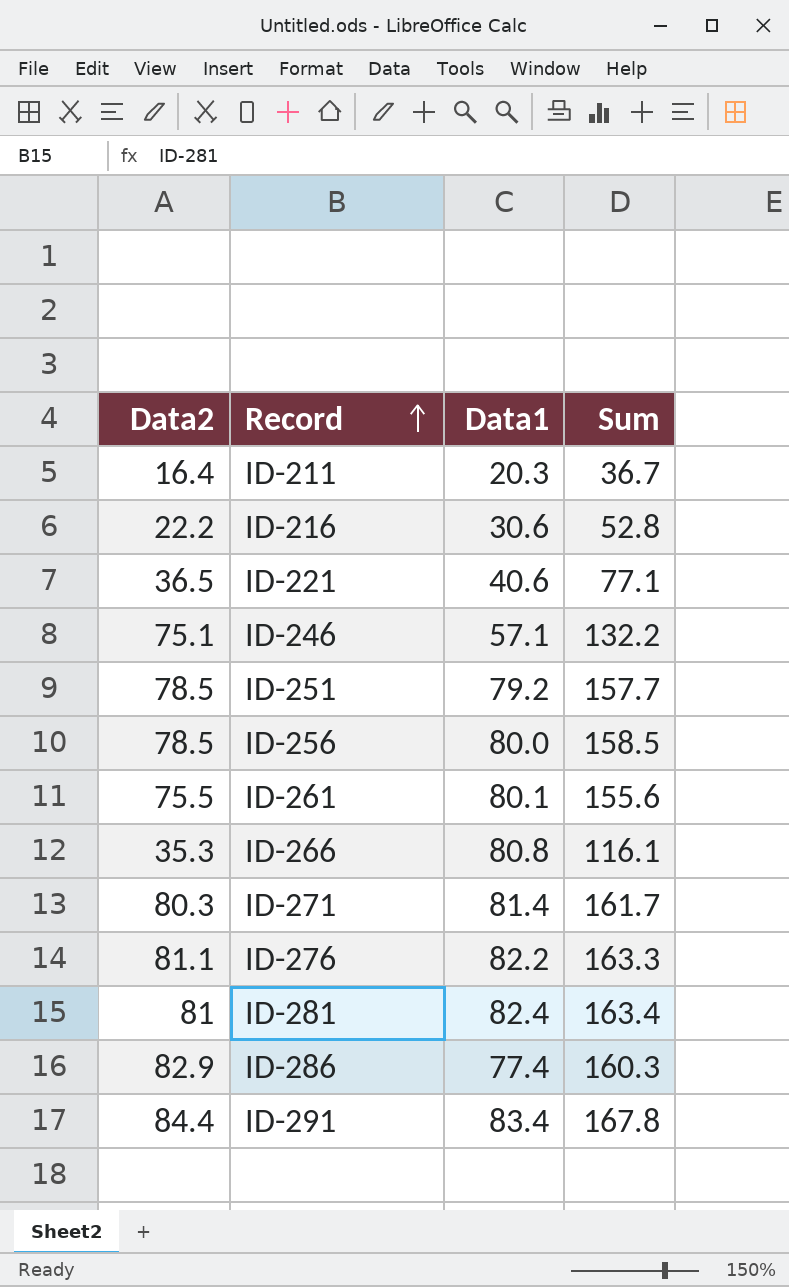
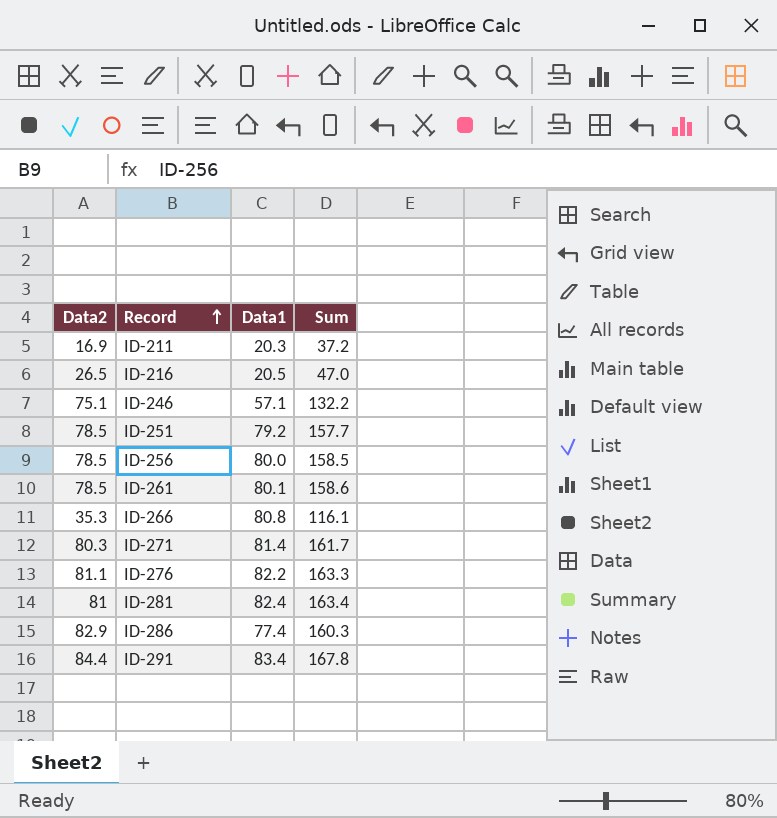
row ID-221: 36.5 | 40.6 | 77.1 -> none
ID-211 | Data2: 16.4 -> 16.9
ID-211 | Sum: 36.7 -> 37.2
ID-216 | Data2: 22.2 -> 26.5
ID-216 | Data1: 30.6 -> 20.5
ID-216 | Sum: 52.8 -> 47.0
ID-261 | Data2: 75.5 -> 78.5
ID-261 | Sum: 155.6 -> 158.6

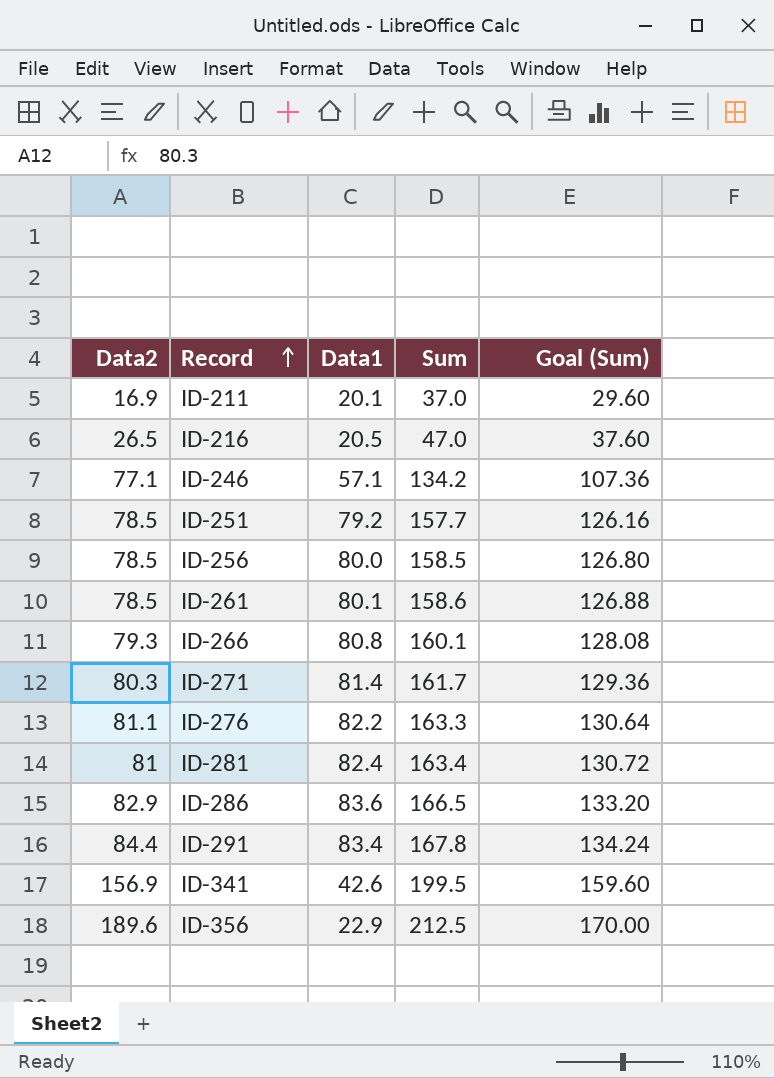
column Goal (Sum) | formula: none -> [Sum] * 0.8
ID-211 | Data1: 20.3 -> 20.1
ID-211 | Sum: 37.2 -> 37.0
ID-246 | Data2: 75.1 -> 77.1
ID-246 | Sum: 132.2 -> 134.2
ID-266 | Data2: 35.3 -> 79.3
ID-266 | Sum: 116.1 -> 160.1
ID-286 | Data1: 77.4 -> 83.6
ID-286 | Sum: 160.3 -> 166.5
row ID-341: none -> 156.9 | 42.6 | 199.5 | 159.60
row ID-356: none -> 189.6 | 22.9 | 212.5 | 170.00

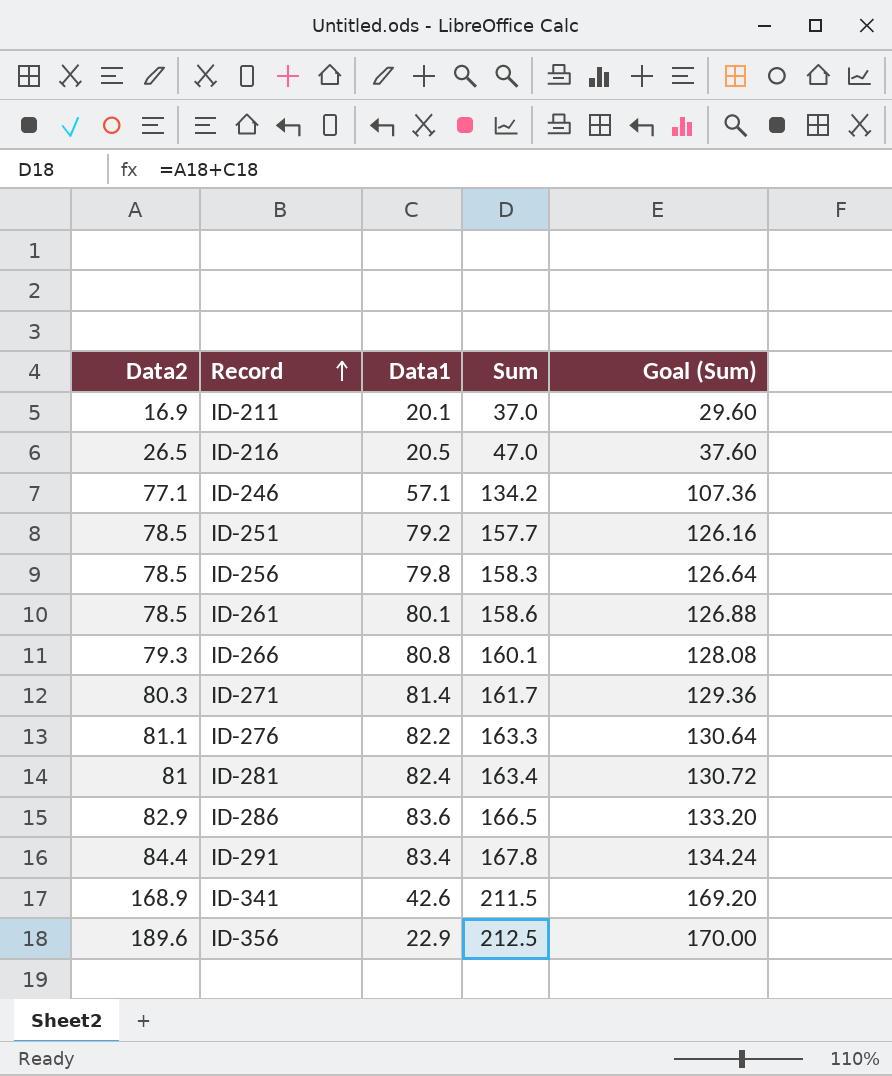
ID-256 | Data1: 80.0 -> 79.8
ID-256 | Sum: 158.5 -> 158.3
ID-256 | Goal (Sum): 126.80 -> 126.64
ID-341 | Data2: 156.9 -> 168.9
ID-341 | Sum: 199.5 -> 211.5
ID-341 | Goal (Sum): 159.60 -> 169.20

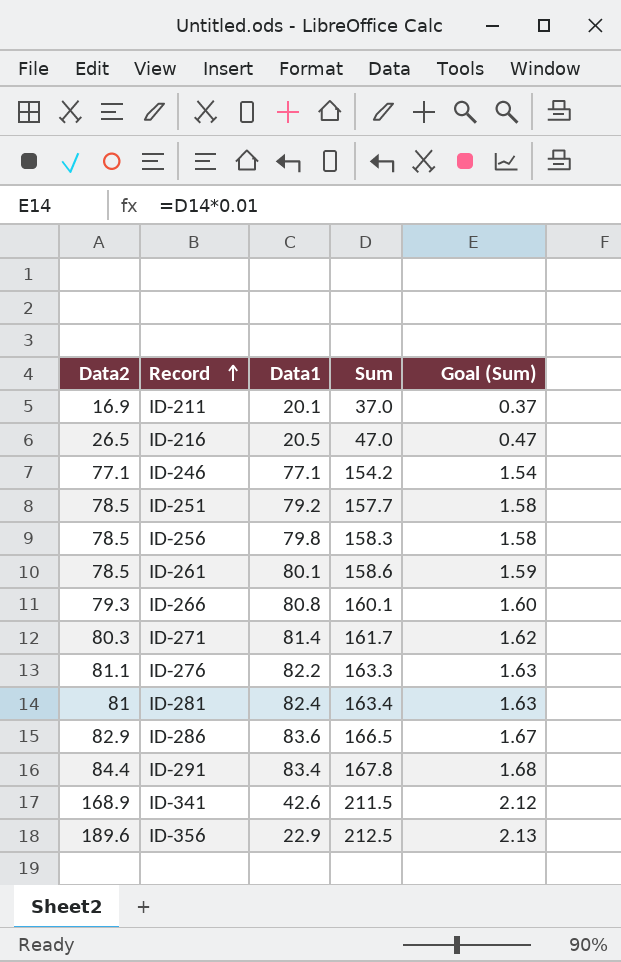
column Goal (Sum) | formula: [Sum] * 0.8 -> [Sum] * 0.01
ID-246 | Data1: 57.1 -> 77.1
ID-246 | Sum: 134.2 -> 154.2

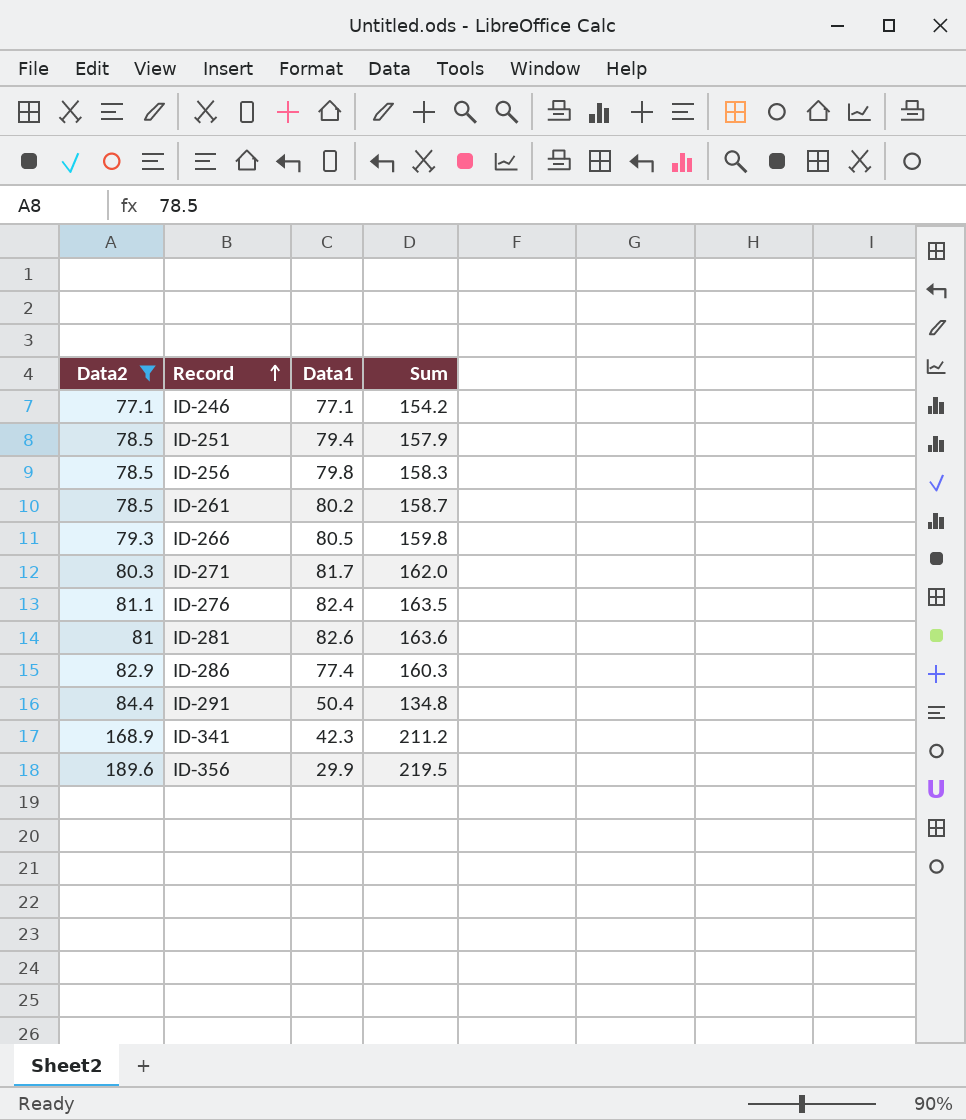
filter: none -> Data2 >= 77.1
column Goal (Sum) | formula: [Sum] * 0.01 -> none
ID-251 | Data1: 79.2 -> 79.4
ID-251 | Sum: 157.7 -> 157.9
ID-261 | Data1: 80.1 -> 80.2
ID-261 | Sum: 158.6 -> 158.7
ID-266 | Data1: 80.8 -> 80.5
ID-266 | Sum: 160.1 -> 159.8
ID-271 | Data1: 81.4 -> 81.7
ID-271 | Sum: 161.7 -> 162.0
ID-276 | Data1: 82.2 -> 82.4
ID-276 | Sum: 163.3 -> 163.5
ID-281 | Data1: 82.4 -> 82.6
ID-281 | Sum: 163.4 -> 163.6
ID-286 | Data1: 83.6 -> 77.4
ID-286 | Sum: 166.5 -> 160.3
ID-291 | Data1: 83.4 -> 50.4
ID-291 | Sum: 167.8 -> 134.8
ID-341 | Data1: 42.6 -> 42.3
ID-341 | Sum: 211.5 -> 211.2
ID-356 | Data1: 22.9 -> 29.9
ID-356 | Sum: 212.5 -> 219.5

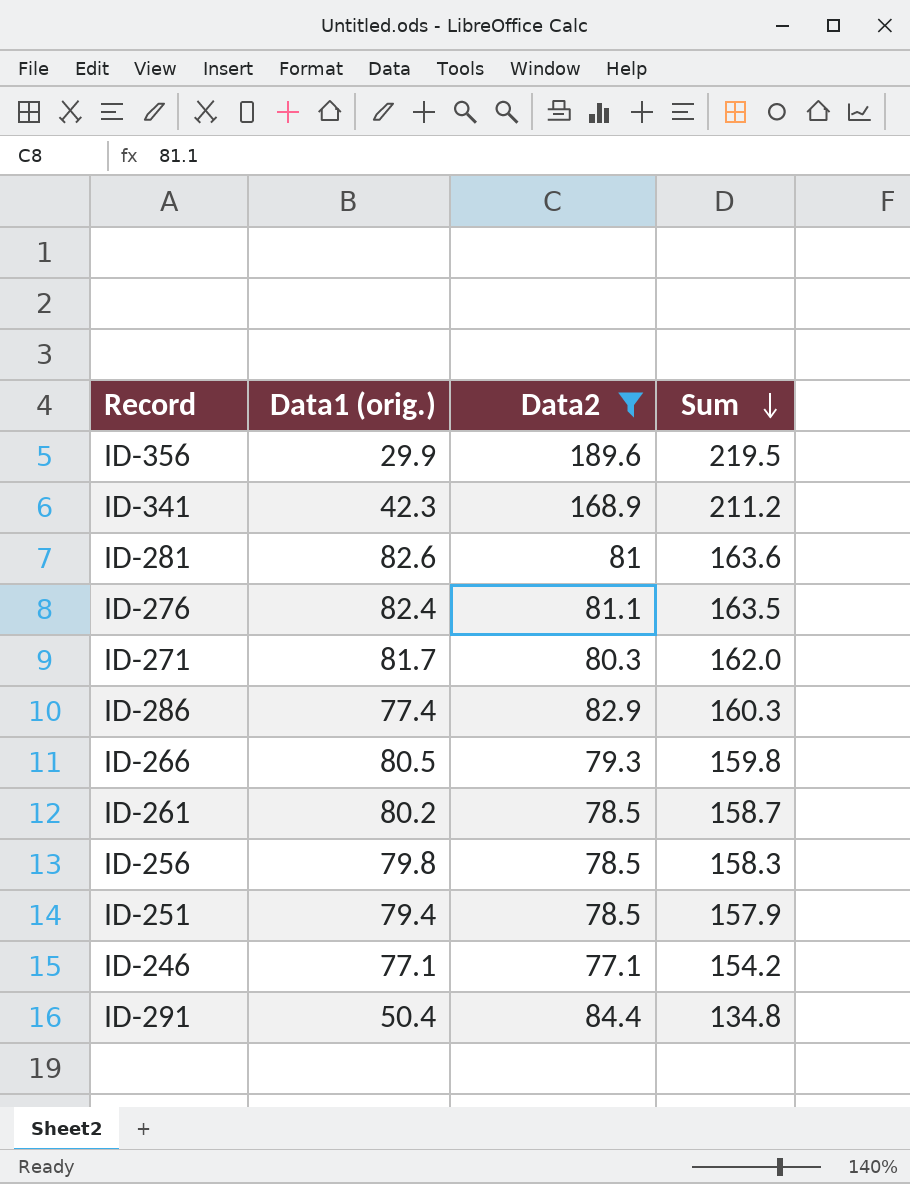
row order: Record ascending -> Sum descending
column name: Data1 -> Data1 (orig.)
column Data2 | position: 1 -> 3

